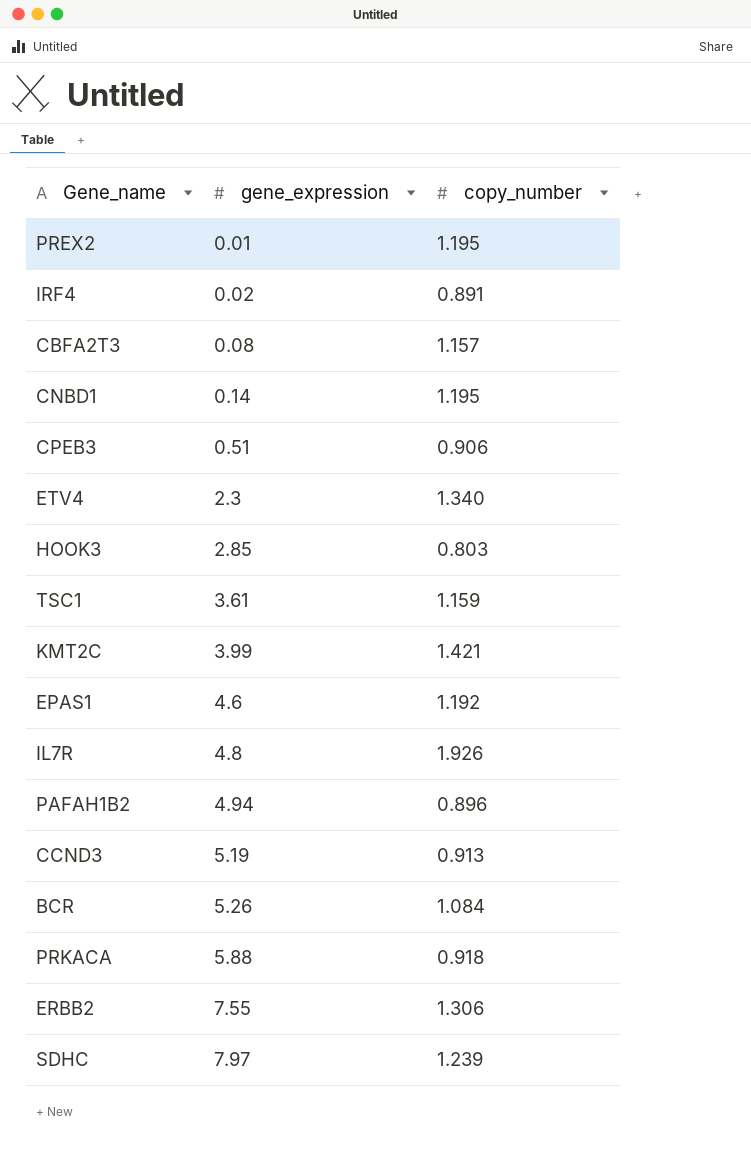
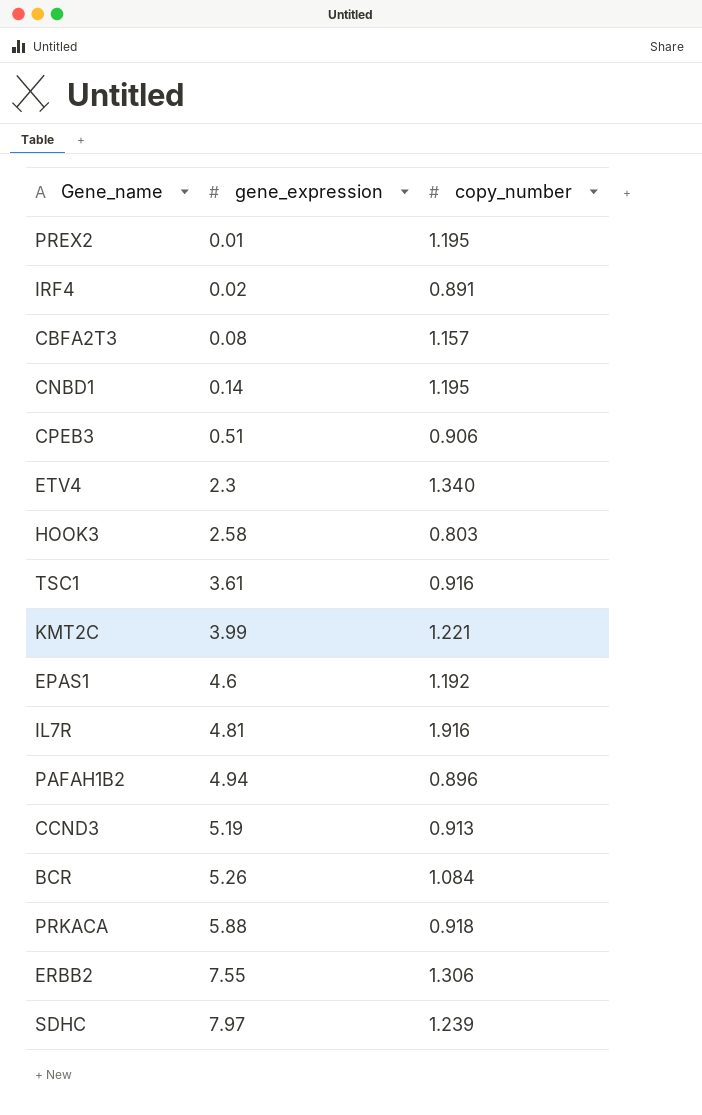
HOOK3 | gene_expression: 2.85 -> 2.58
TSC1 | copy_number: 1.159 -> 0.916
KMT2C | copy_number: 1.421 -> 1.221
IL7R | gene_expression: 4.8 -> 4.81
IL7R | copy_number: 1.926 -> 1.916

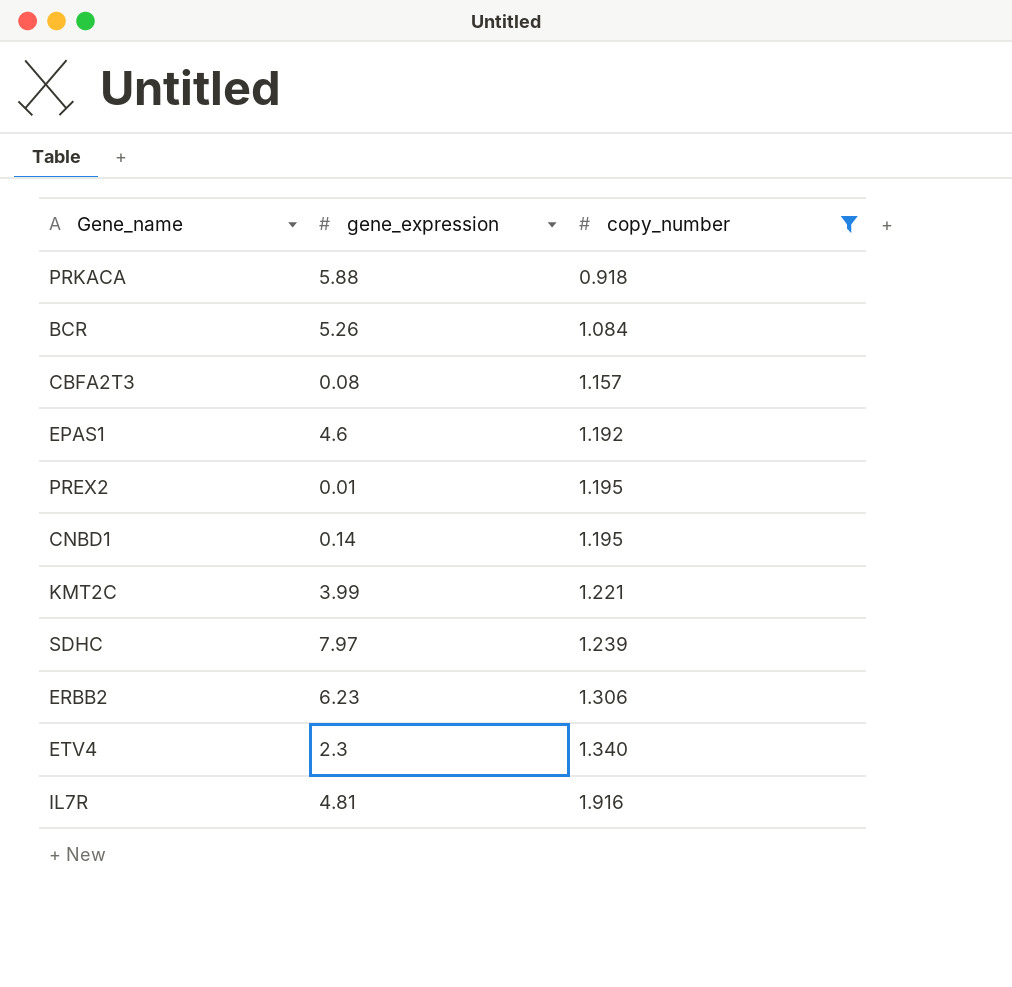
filter: none -> copy_number >= 0.918
row order: gene_expression ascending -> copy_number ascending
ERBB2 | gene_expression: 7.55 -> 6.23

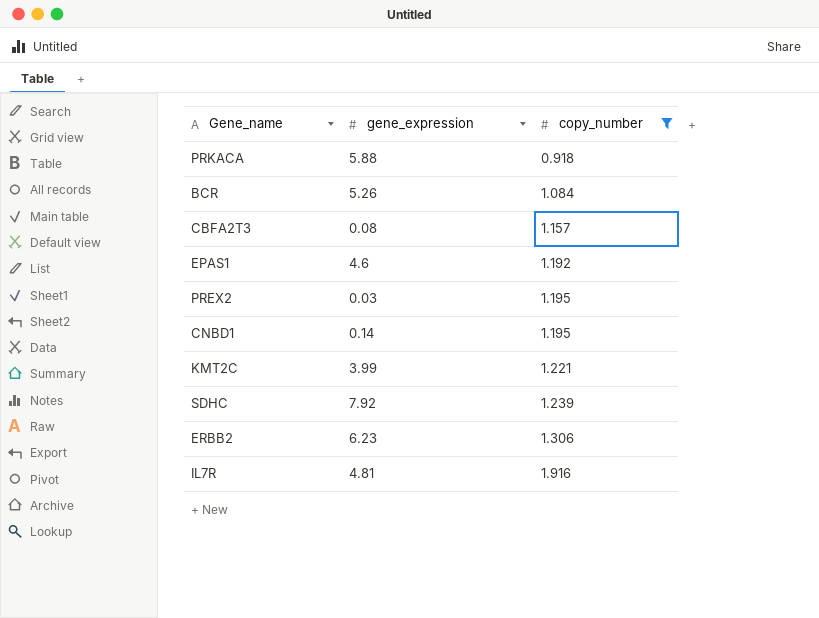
row ETV4: 2.3 | 1.340 -> none
PREX2 | gene_expression: 0.01 -> 0.03
SDHC | gene_expression: 7.97 -> 7.92

